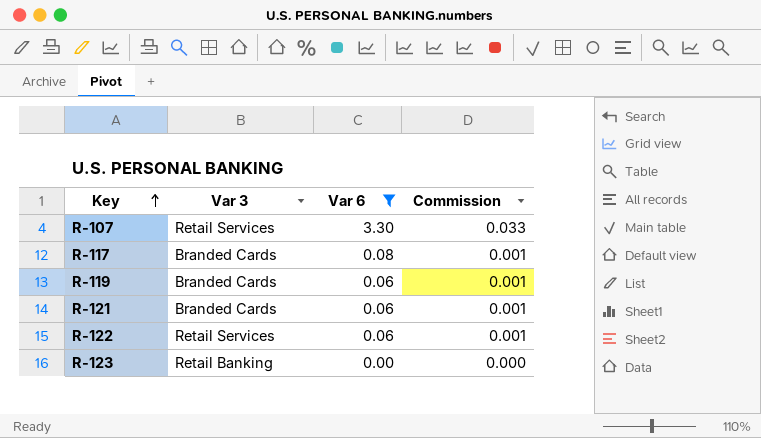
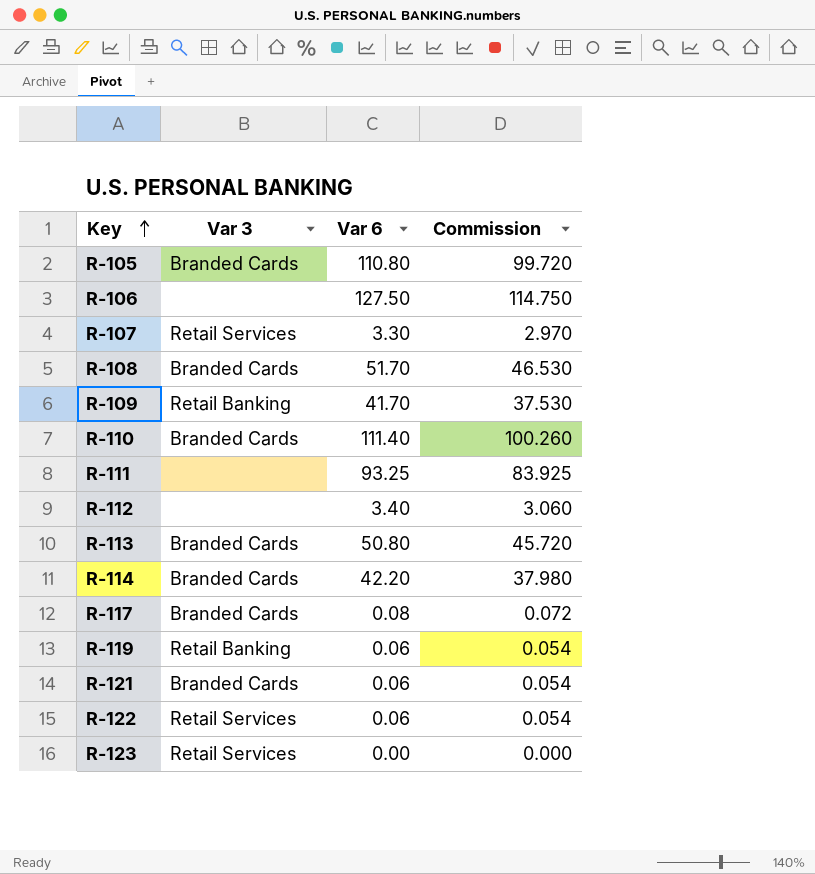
filter: Var 6 <= 3.30 -> none
column Commission | formula: [Var 6] * 0.01 -> [Var 6] * 0.9
R-119 | Var 3: Branded Cards -> Retail Banking
R-123 | Var 3: Retail Banking -> Retail Services

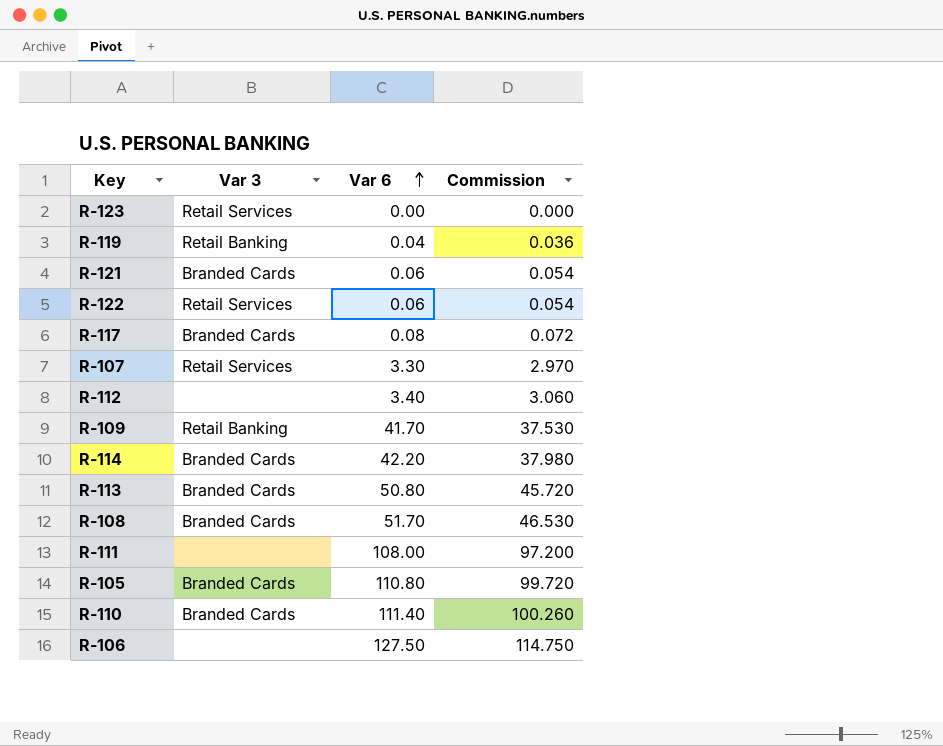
row order: Key ascending -> Var 6 ascending
R-119 | Var 6: 0.06 -> 0.04
R-119 | Commission: 0.054 -> 0.036
R-111 | Var 6: 93.25 -> 108.00
R-111 | Commission: 83.925 -> 97.200

